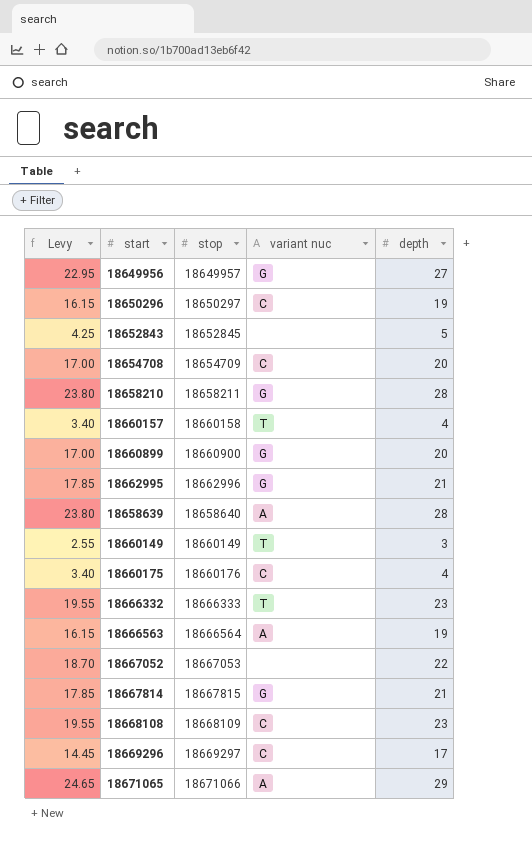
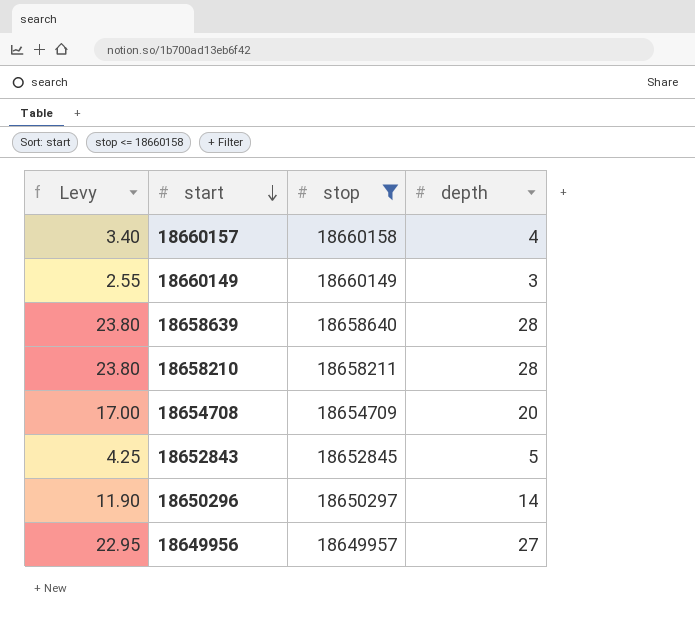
filter: none -> stop <= 18660158
row order: none -> start descending
column variant nuc | position: 4 -> none
18650296 | Levy: 16.15 -> 11.90
18650296 | depth: 19 -> 14

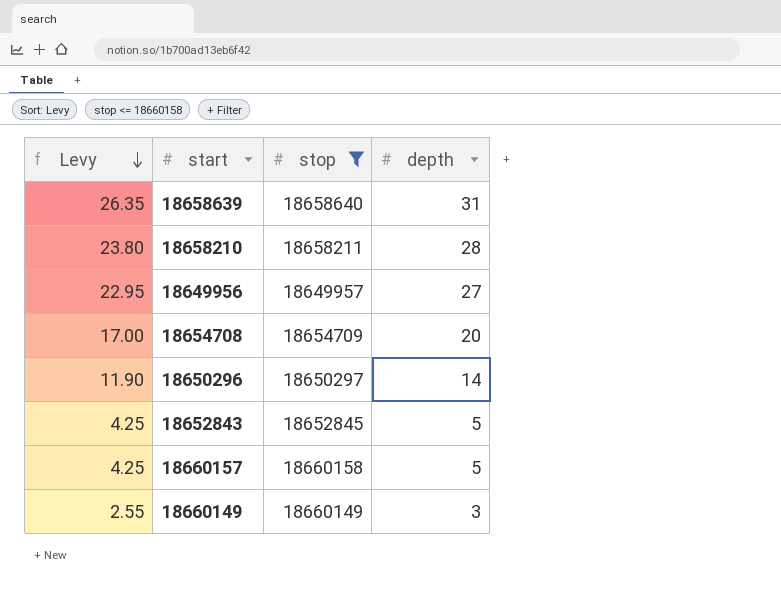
row order: start descending -> Levy descending
18658639 | Levy: 23.80 -> 26.35
18658639 | depth: 28 -> 31
18660157 | Levy: 3.40 -> 4.25
18660157 | depth: 4 -> 5

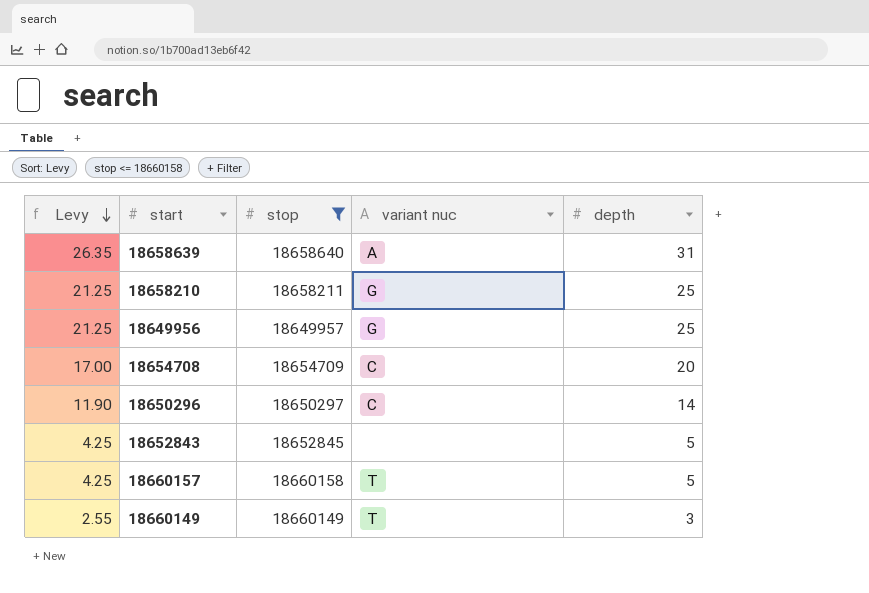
column variant nuc | position: none -> 4
18658210 | Levy: 23.80 -> 21.25
18658210 | depth: 28 -> 25
18649956 | Levy: 22.95 -> 21.25
18649956 | depth: 27 -> 25

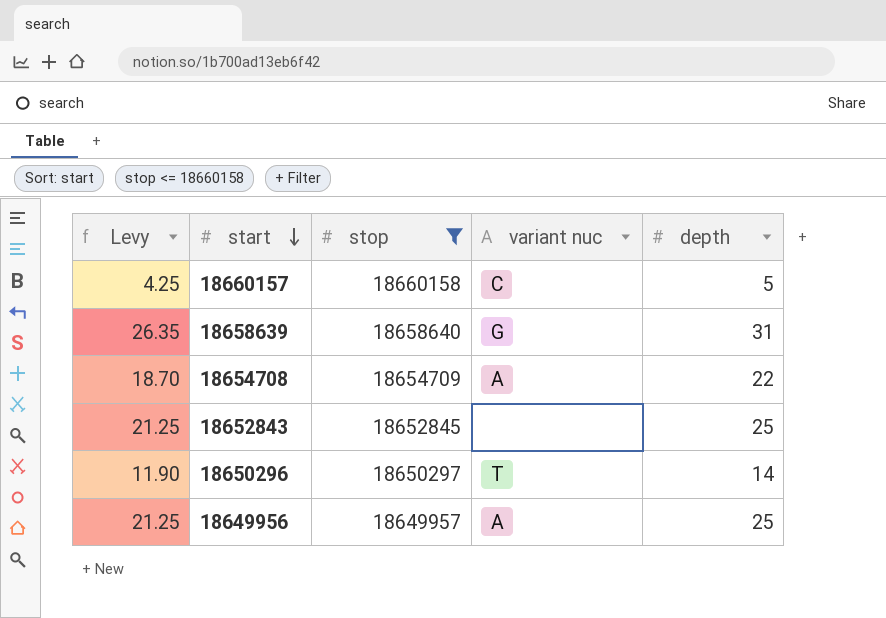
row order: Levy descending -> start descending
row 18658210: 21.25 | 18658211 | G | 25 -> none
row 18660149: 2.55 | 18660149 | T | 3 -> none
18660157 | variant nuc: T -> C
18658639 | variant nuc: A -> G
18654708 | Levy: 17.00 -> 18.70
18654708 | variant nuc: C -> A
18654708 | depth: 20 -> 22
18652843 | Levy: 4.25 -> 21.25
18652843 | depth: 5 -> 25
18650296 | variant nuc: C -> T
18649956 | variant nuc: G -> A

